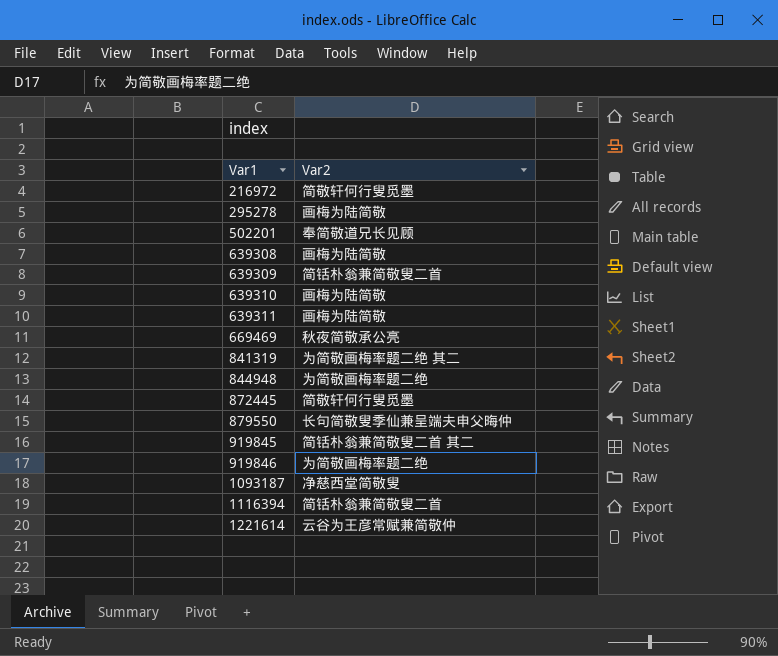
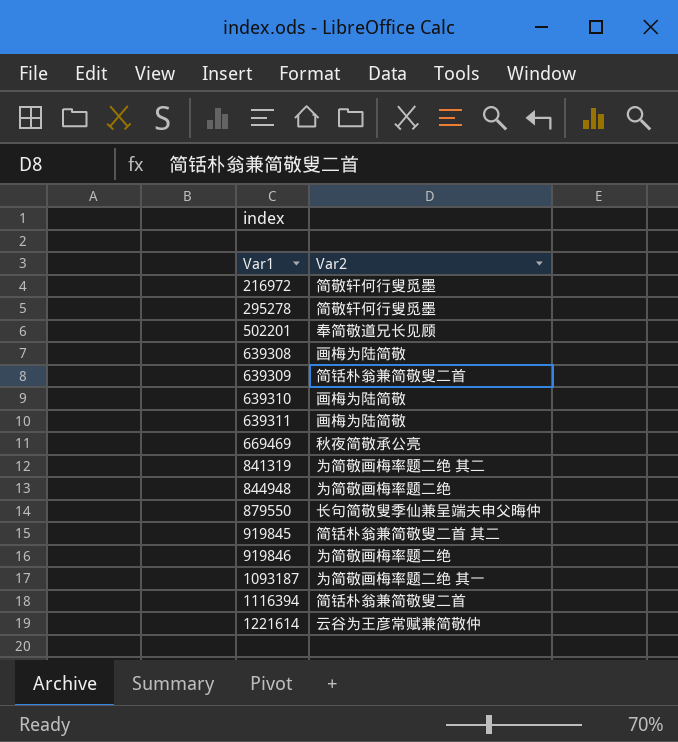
row 872445: 简敬轩何行叟觅墨 -> none
295278 | Var2: 画梅为陆简敬 -> 简敬轩何行叟觅墨
1093187 | Var2: 净慈西堂简敬叟 -> 为简敬画梅率题二绝 其一

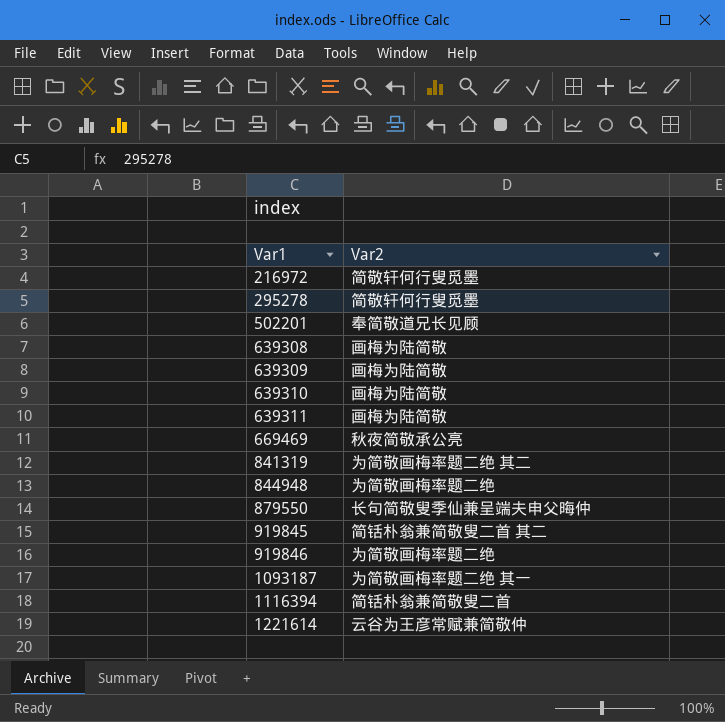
639309 | Var2: 简铦朴翁兼简敬叟二首 -> 画梅为陆简敬

